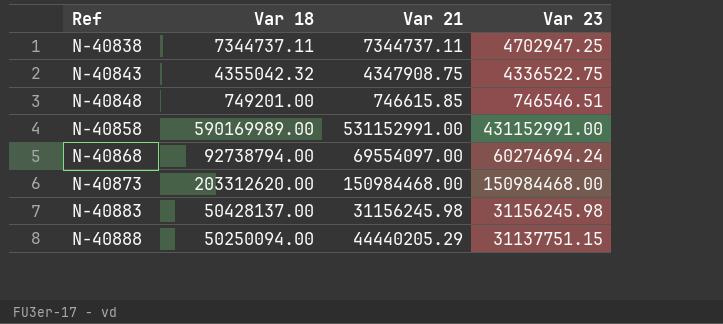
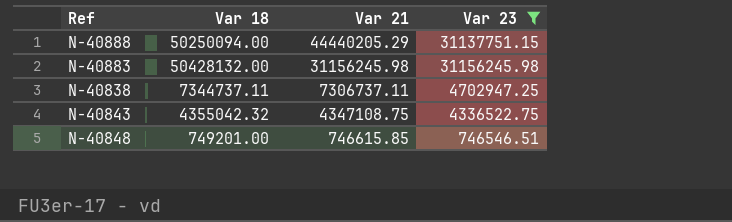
filter: none -> Var 23 <= 31156245.98
row order: Ref ascending -> Var 21 descending
N-40883 | Var 18: 50428137.00 -> 50428132.00
N-40838 | Var 21: 7344737.11 -> 7306737.11
N-40843 | Var 21: 4347908.75 -> 4347108.75

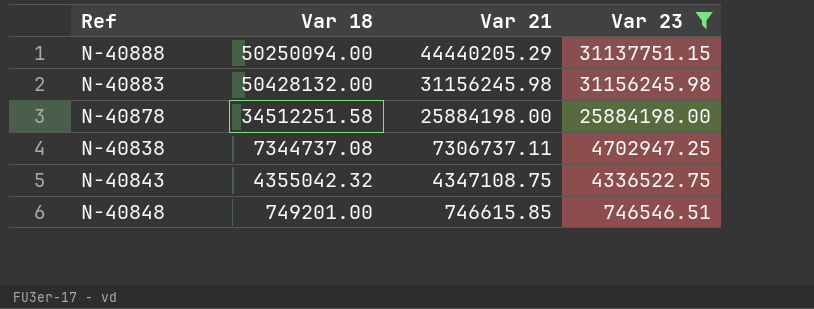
row N-40878: none -> 34512251.58 | 25884198.00 | 25884198.00
N-40838 | Var 18: 7344737.11 -> 7344737.08

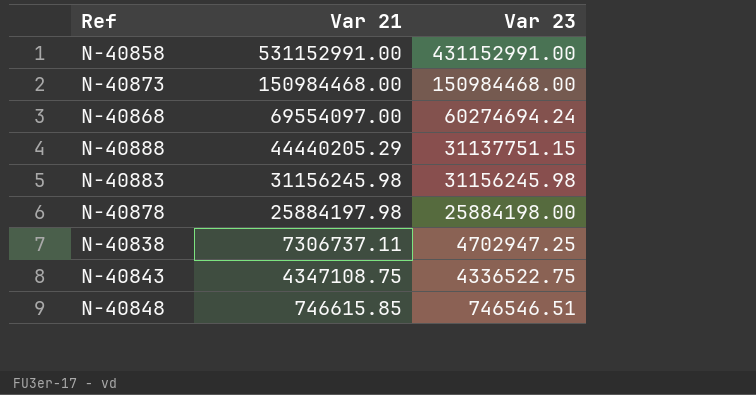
filter: Var 23 <= 31156245.98 -> none
column Var 18 | position: 2 -> none
N-40878 | Var 21: 25884198.00 -> 25884197.98

